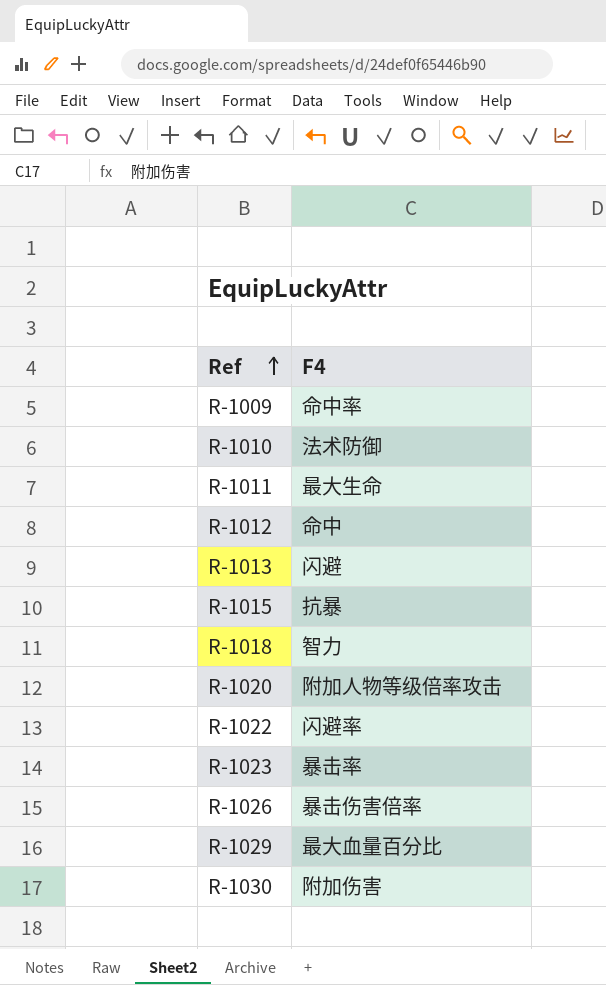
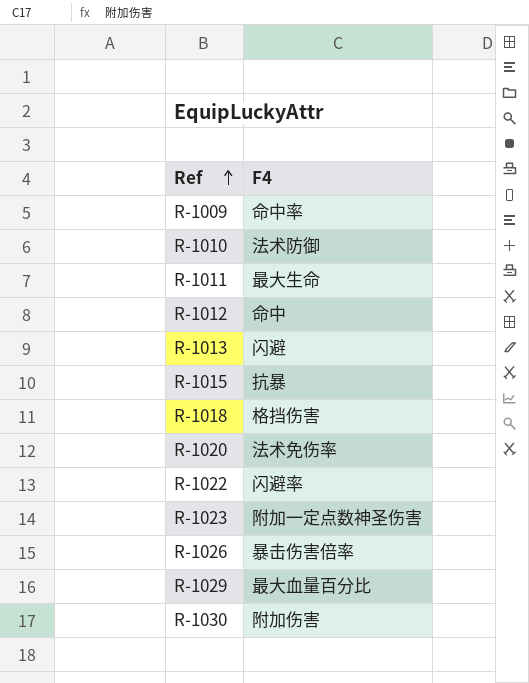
R-1018 | F4: 智力 -> 格挡伤害
R-1020 | F4: 附加人物等级倍率攻击 -> 法术免伤率
R-1023 | F4: 暴击率 -> 附加一定点数神圣伤害

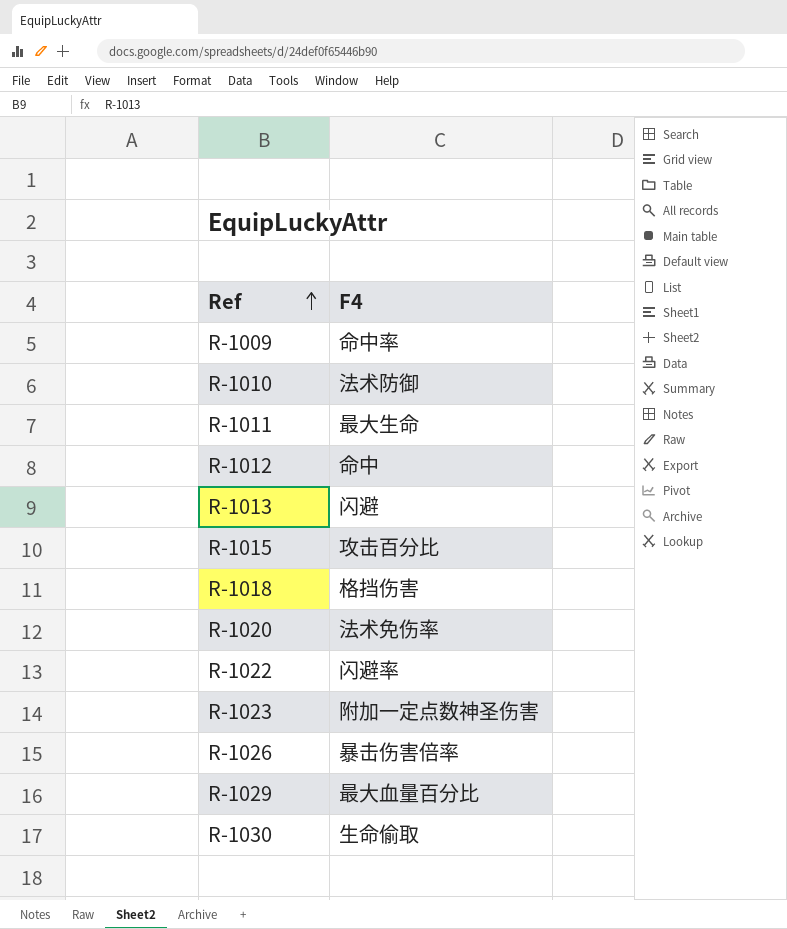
R-1015 | F4: 抗暴 -> 攻击百分比
R-1030 | F4: 附加伤害 -> 生命偷取

